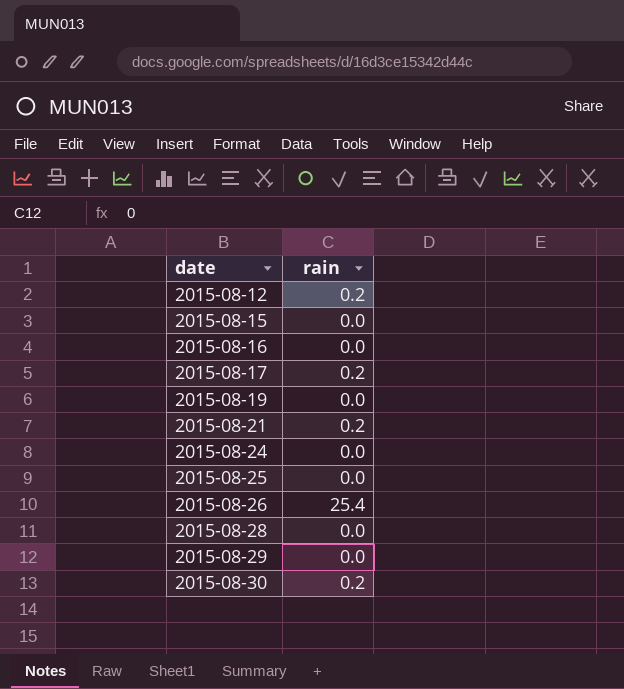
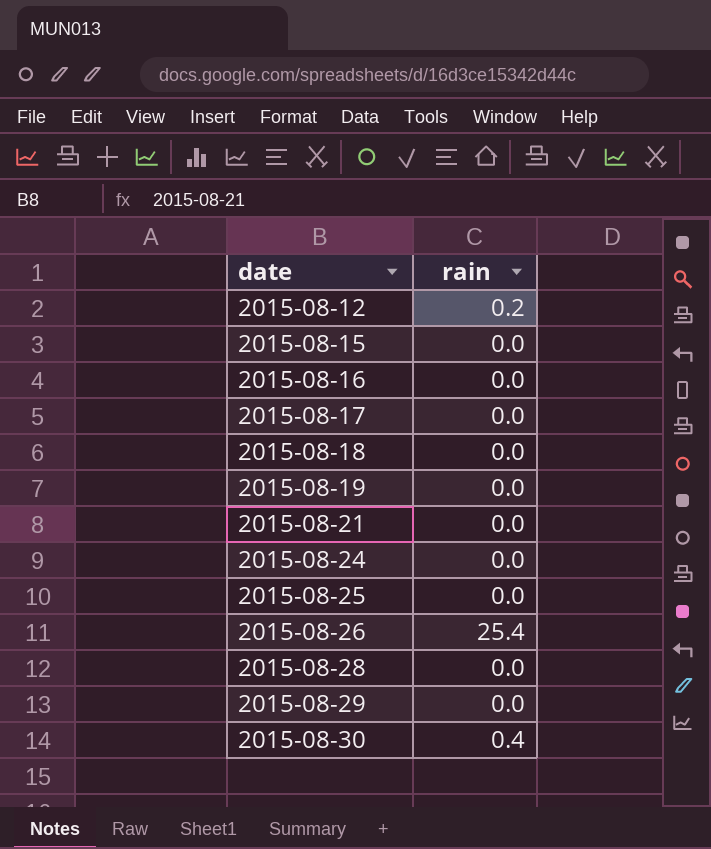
2015-08-17 | rain: 0.2 -> 0.0
row 2015-08-18: none -> 0.0
2015-08-21 | rain: 0.2 -> 0.0
2015-08-30 | rain: 0.2 -> 0.4

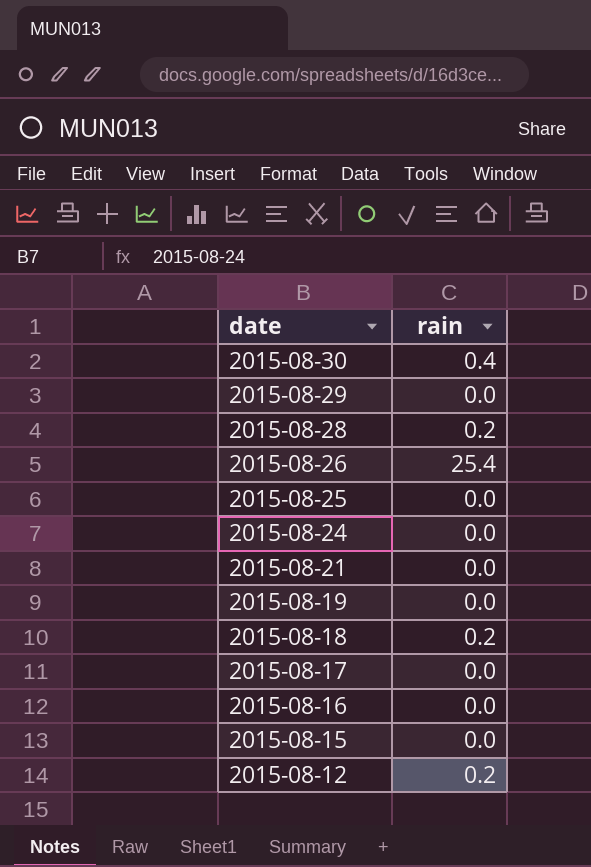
row order: date ascending -> date descending
2015-08-28 | rain: 0.0 -> 0.2
2015-08-18 | rain: 0.0 -> 0.2

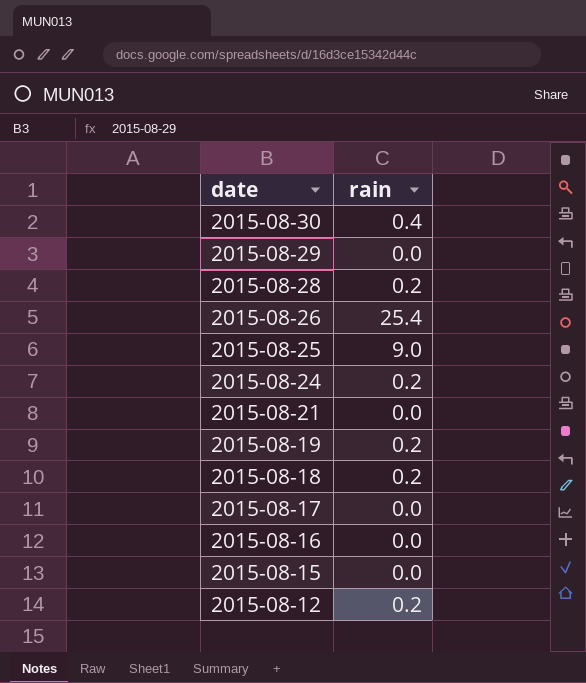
2015-08-25 | rain: 0.0 -> 9.0
2015-08-24 | rain: 0.0 -> 0.2
2015-08-19 | rain: 0.0 -> 0.2

